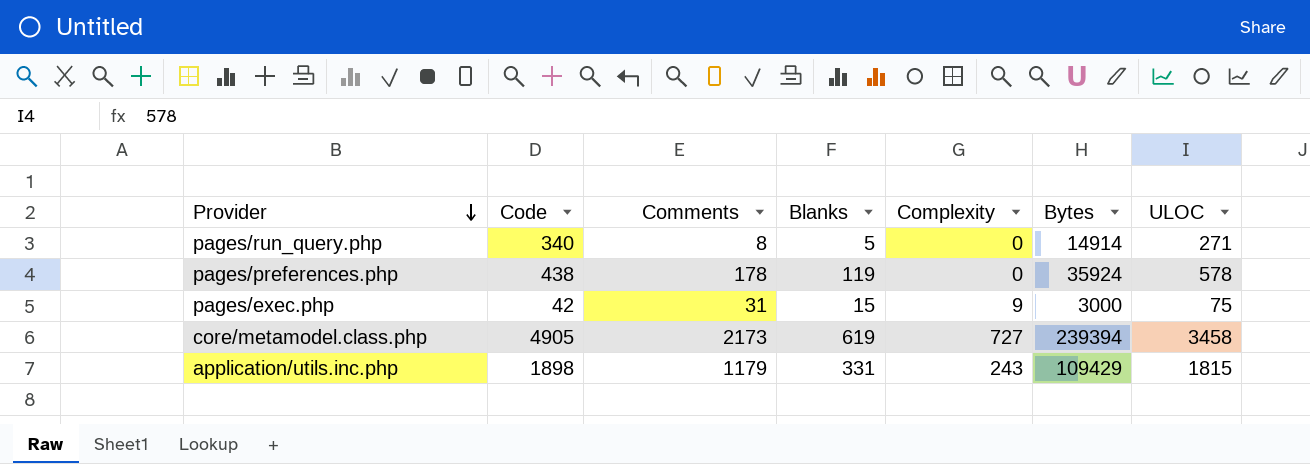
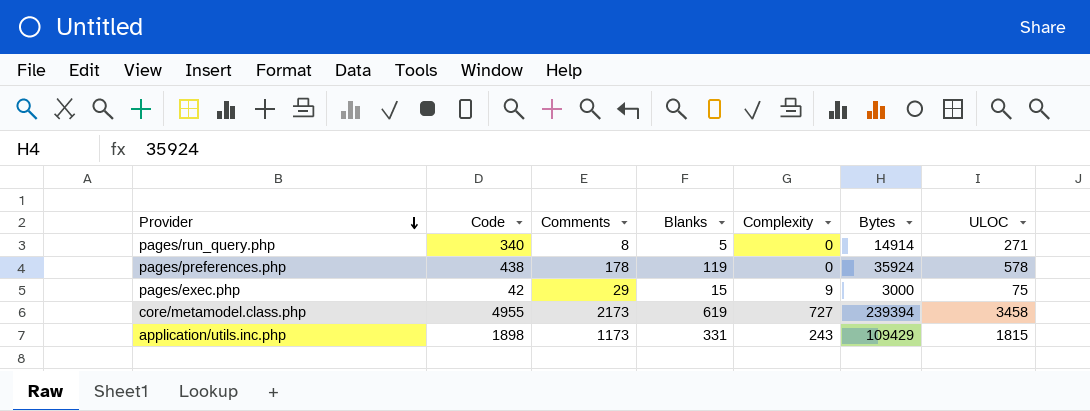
pages/exec.php | Comments: 31 -> 29
core/metamodel.class.php | Code: 4905 -> 4955
application/utils.inc.php | Comments: 1179 -> 1173

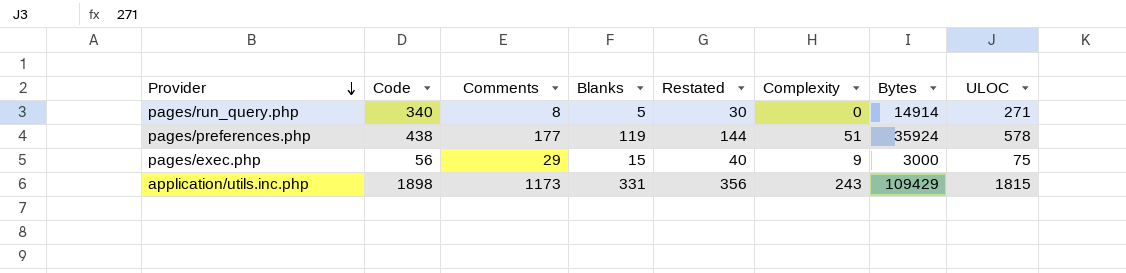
column Restated | formula: none -> [Blanks] + 25
row core/metamodel.class.php: 4955 | 2173 | 619 | 727 | 239394 | 3458 -> none
pages/preferences.php | Comments: 178 -> 177
pages/preferences.php | Complexity: 0 -> 51
pages/exec.php | Code: 42 -> 56

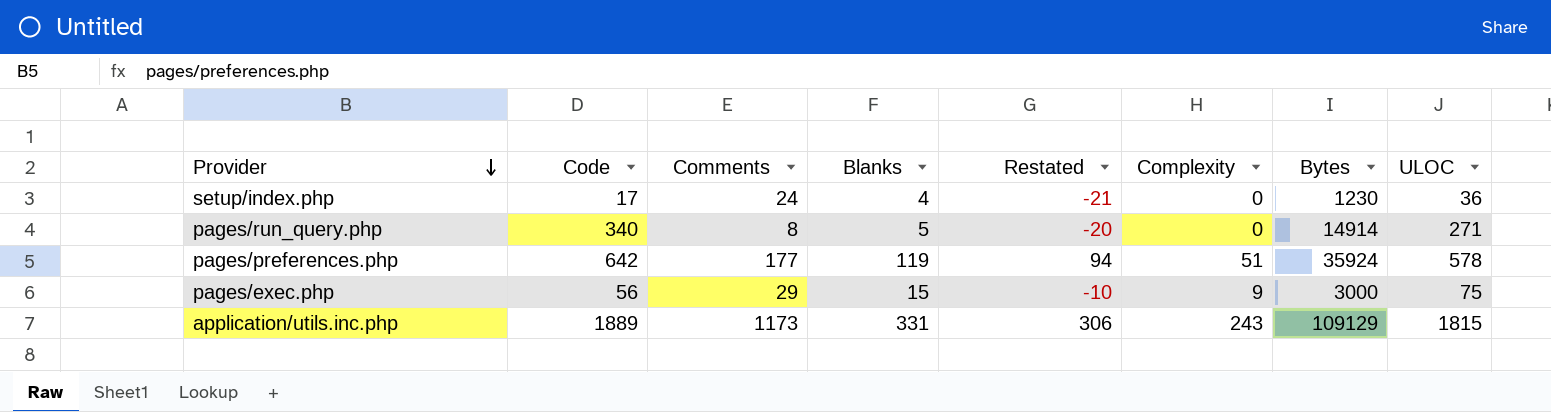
column Restated | formula: [Blanks] + 25 -> [Blanks] - 25
row setup/index.php: none -> 17 | 24 | 4 | -21 | 0 | 1230 | 36
pages/preferences.php | Code: 438 -> 642
application/utils.inc.php | Code: 1898 -> 1889
application/utils.inc.php | Bytes: 109429 -> 109129

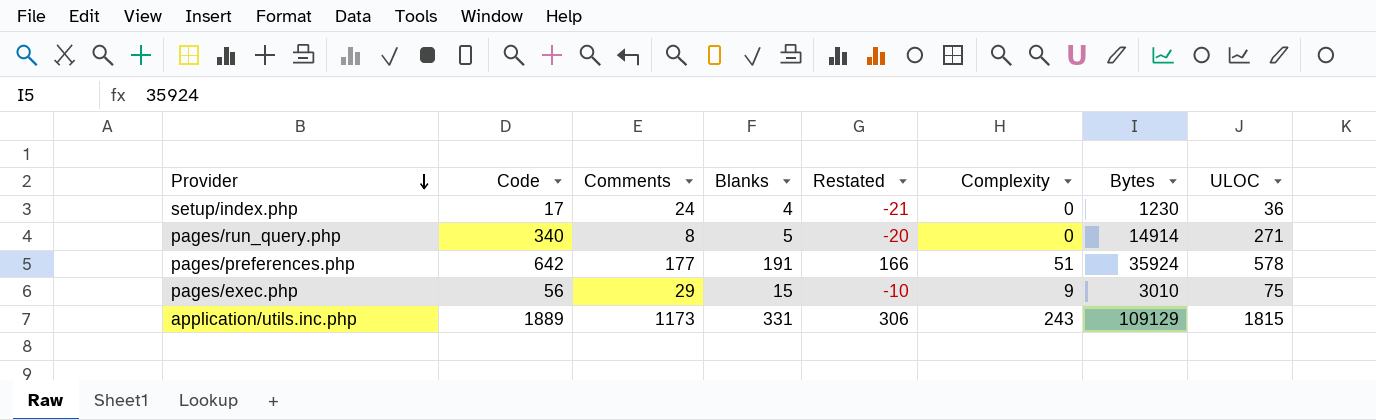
pages/preferences.php | Blanks: 119 -> 191
pages/preferences.php | Restated: 94 -> 166
pages/exec.php | Bytes: 3000 -> 3010

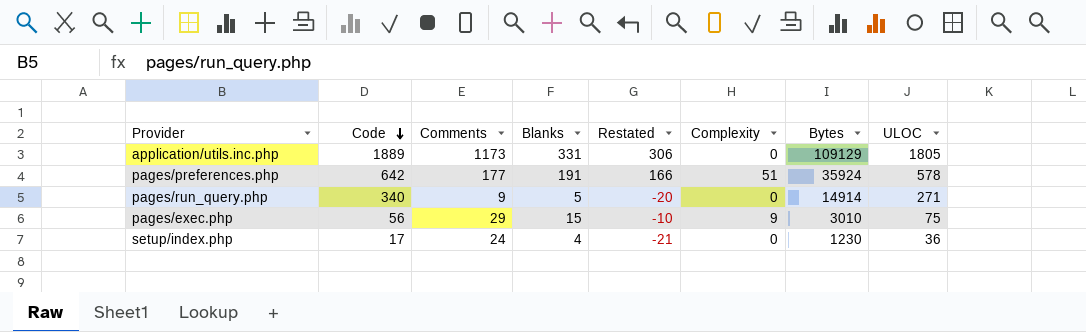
row order: Provider descending -> Code descending
application/utils.inc.php | Complexity: 243 -> 0
application/utils.inc.php | ULOC: 1815 -> 1805
pages/run_query.php | Comments: 8 -> 9

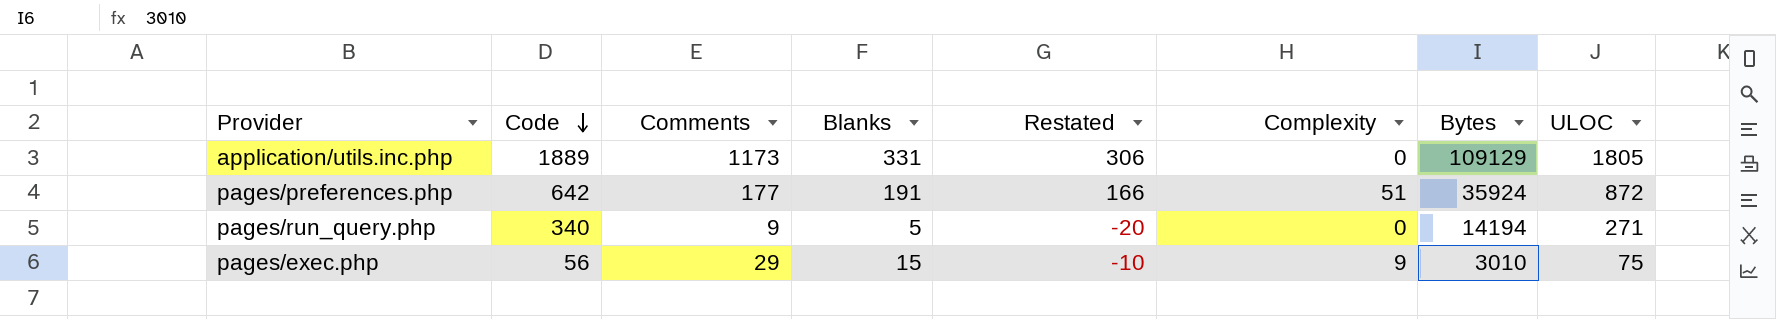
row setup/index.php: 17 | 24 | 4 | -21 | 0 | 1230 | 36 -> none
pages/preferences.php | ULOC: 578 -> 872
pages/run_query.php | Bytes: 14914 -> 14194

